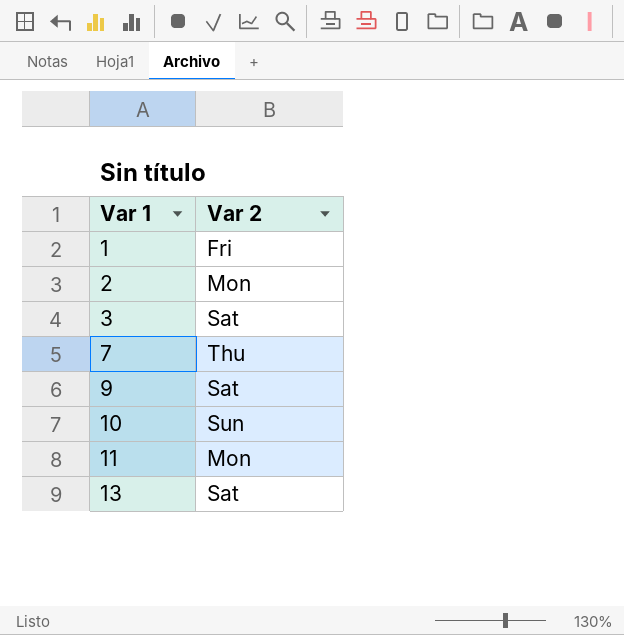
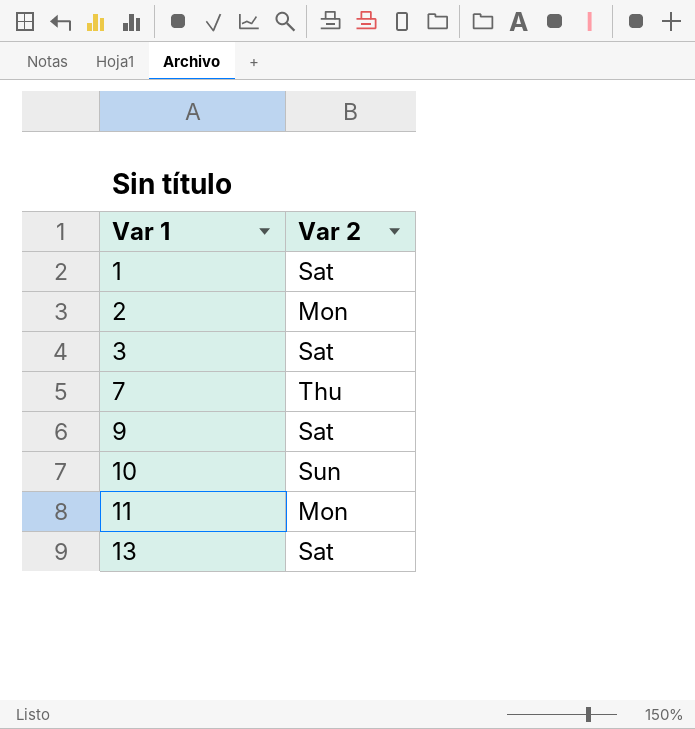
1 | Var 2: Fri -> Sat

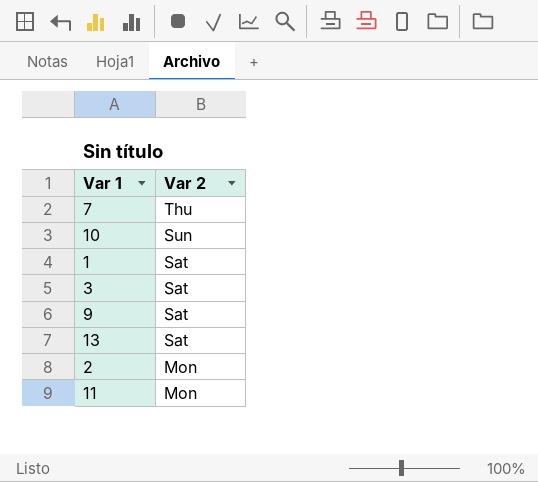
row order: Var 1 ascending -> Var 2 descending

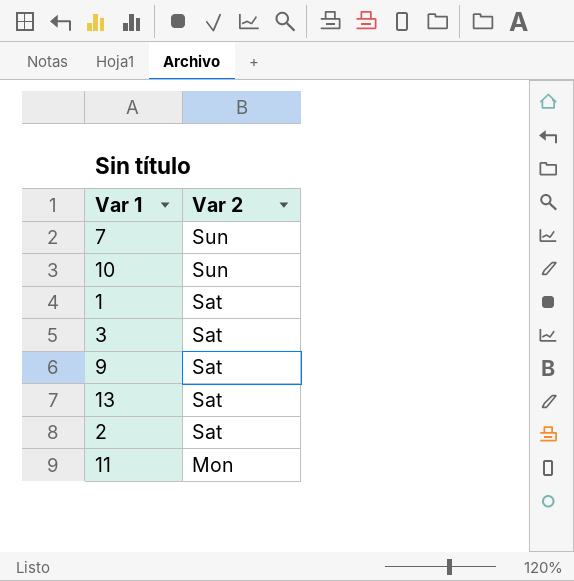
7 | Var 2: Thu -> Sun
2 | Var 2: Mon -> Sat

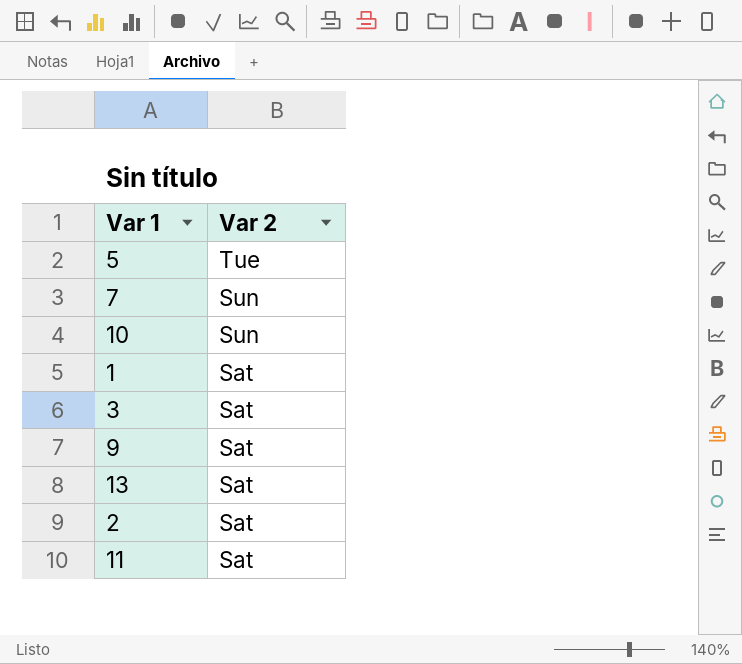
row 5: none -> Tue
11 | Var 2: Mon -> Sat

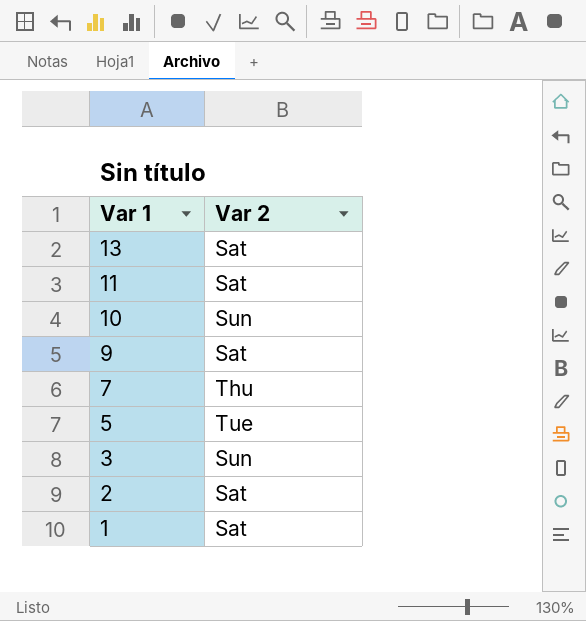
row order: Var 2 descending -> Var 1 descending
7 | Var 2: Sun -> Thu
3 | Var 2: Sat -> Sun

